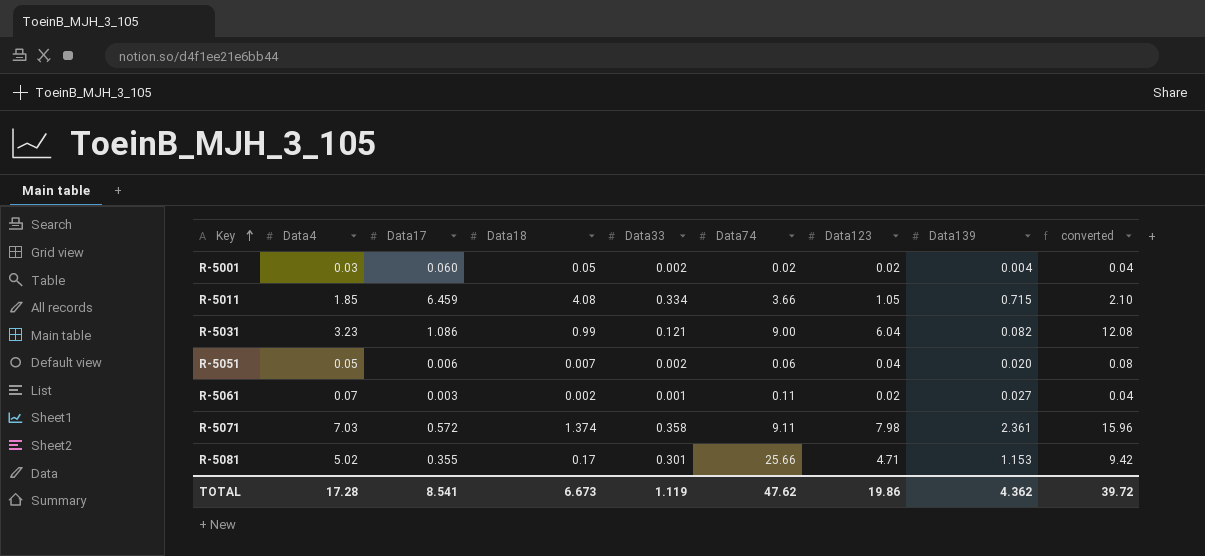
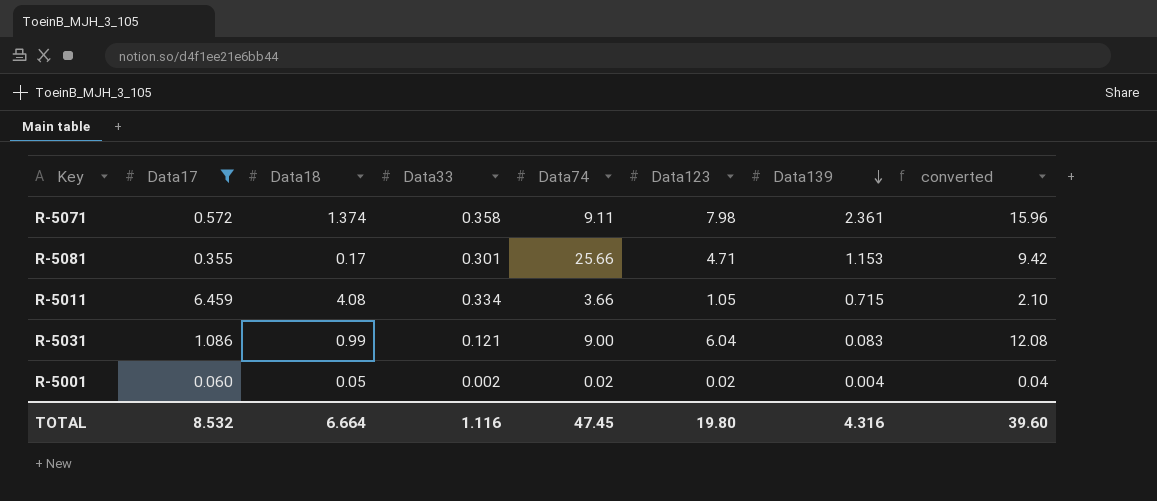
filter: none -> Data17 >= 0.060
row order: Key ascending -> Data139 descending
column Data4 | position: 2 -> none
R-5031 | Data139: 0.082 -> 0.083
TOTAL | Data17: 8.541 -> 8.532
TOTAL | Data18: 6.673 -> 6.664
TOTAL | Data33: 1.119 -> 1.116
TOTAL | Data74: 47.62 -> 47.45
TOTAL | Data123: 19.86 -> 19.80
TOTAL | Data139: 4.362 -> 4.316
TOTAL | converted: 39.72 -> 39.60

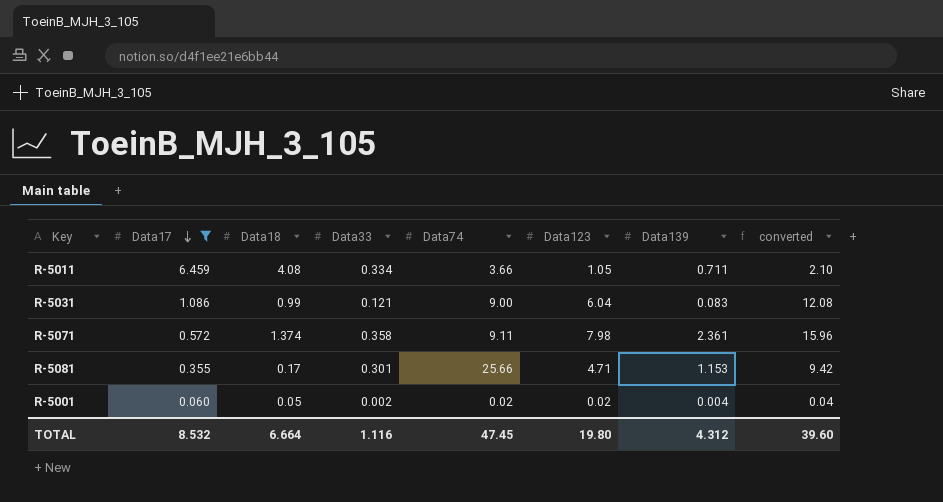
row order: Data139 descending -> Data17 descending
R-5011 | Data139: 0.715 -> 0.711
TOTAL | Data139: 4.316 -> 4.312

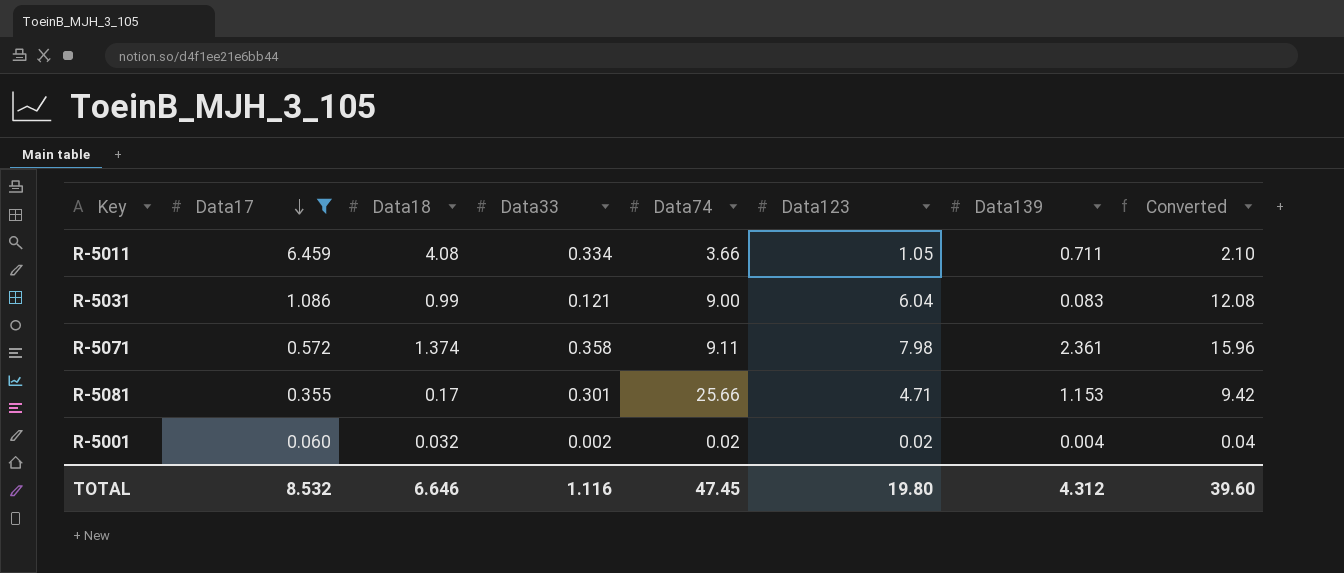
column name: converted -> Converted
R-5001 | Data18: 0.05 -> 0.032
TOTAL | Data18: 6.664 -> 6.646

